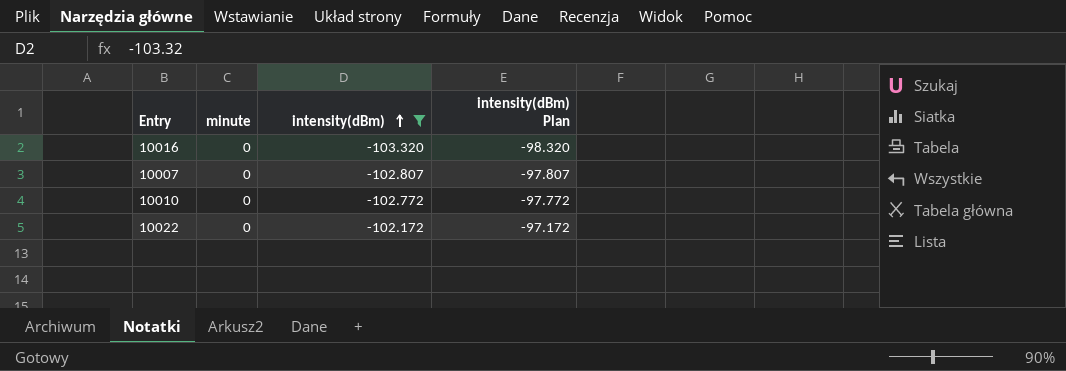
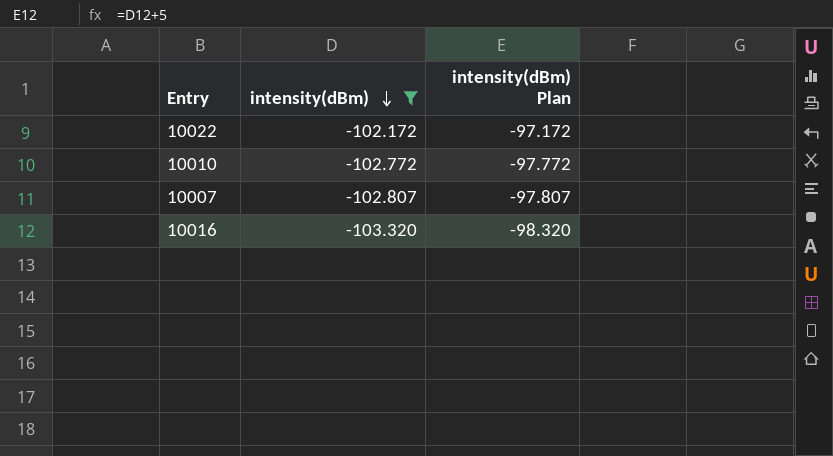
row order: intensity(dBm) ascending -> intensity(dBm) descending
column minute | position: 2 -> none

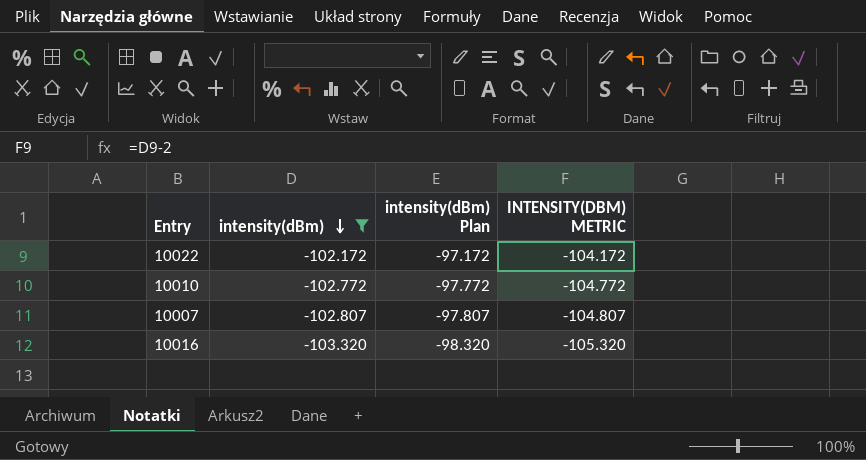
column INTENSITY(DBM) METRIC | formula: none -> [intensity(dBm)] - 2

